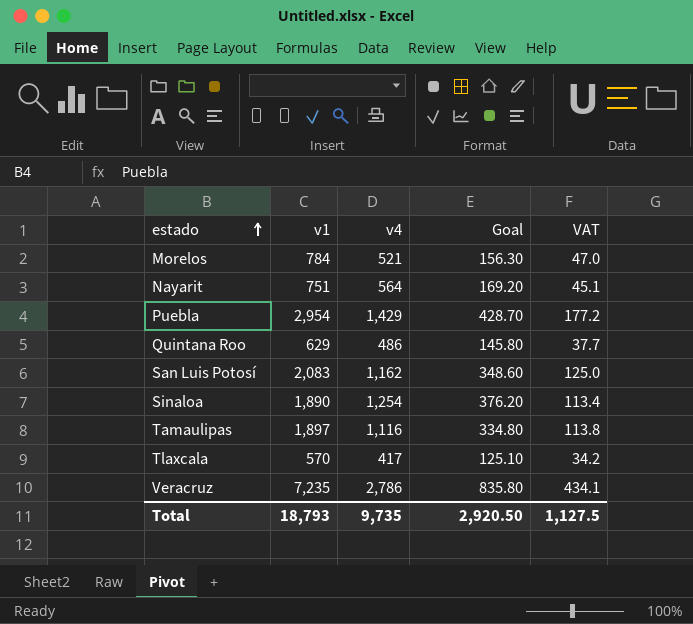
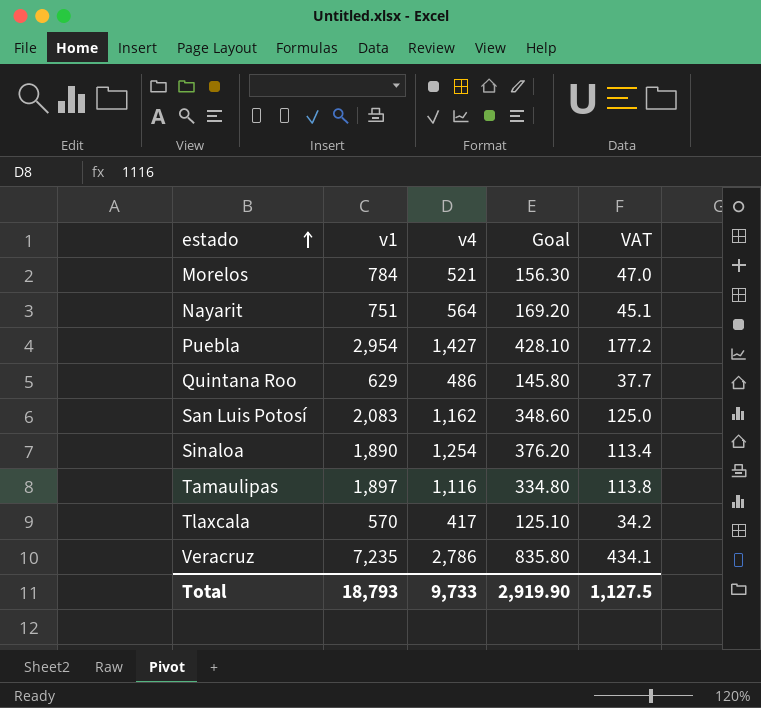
Puebla | v4: 1,429 -> 1,427
Puebla | Goal: 428.70 -> 428.10
Total | v4: 9,735 -> 9,733
Total | Goal: 2,920.50 -> 2,919.90

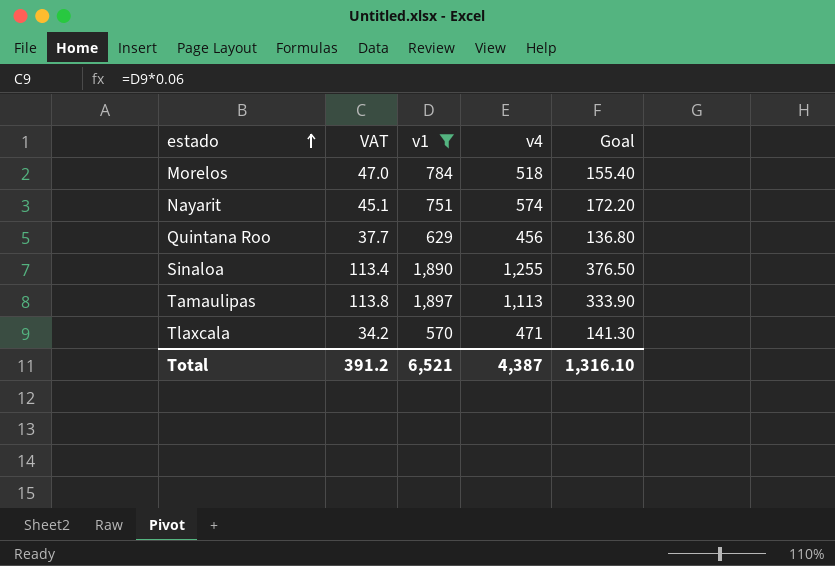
filter: none -> v1 <= 1,897
column VAT | position: 5 -> 2
Morelos | v4: 521 -> 518
Morelos | Goal: 156.30 -> 155.40
Nayarit | v4: 564 -> 574
Nayarit | Goal: 169.20 -> 172.20
Quintana Roo | v4: 486 -> 456
Quintana Roo | Goal: 145.80 -> 136.80
Sinaloa | v4: 1,254 -> 1,255
Sinaloa | Goal: 376.20 -> 376.50
Tamaulipas | v4: 1,116 -> 1,113
Tamaulipas | Goal: 334.80 -> 333.90
Tlaxcala | v4: 417 -> 471
Tlaxcala | Goal: 125.10 -> 141.30
Total | VAT: 1,127.5 -> 391.2
Total | v1: 18,793 -> 6,521
Total | v4: 9,733 -> 4,387
Total | Goal: 2,919.90 -> 1,316.10

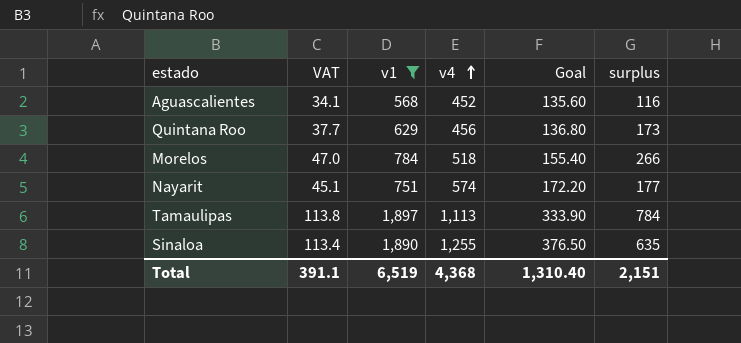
row order: estado ascending -> v4 ascending
column surplus | formula: none -> [v1] - [v4]
row Tlaxcala: 34.2 | 570 | 471 | 141.30 -> none
row Aguascalientes: none -> 34.1 | 568 | 452 | 135.60 | 116
Total | VAT: 391.2 -> 391.1
Total | v1: 6,521 -> 6,519
Total | v4: 4,387 -> 4,368
Total | Goal: 1,316.10 -> 1,310.40

